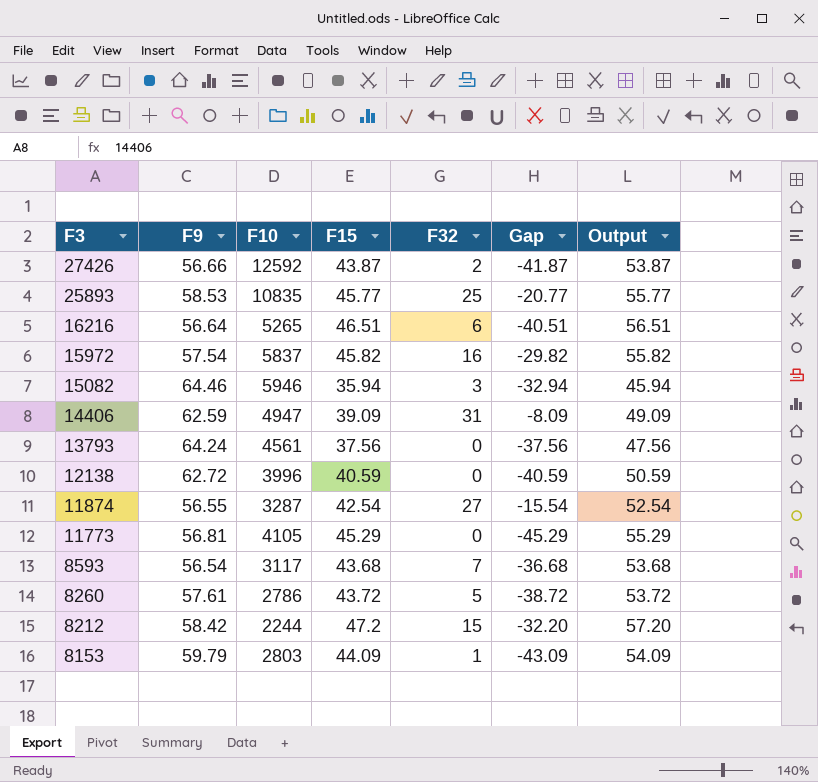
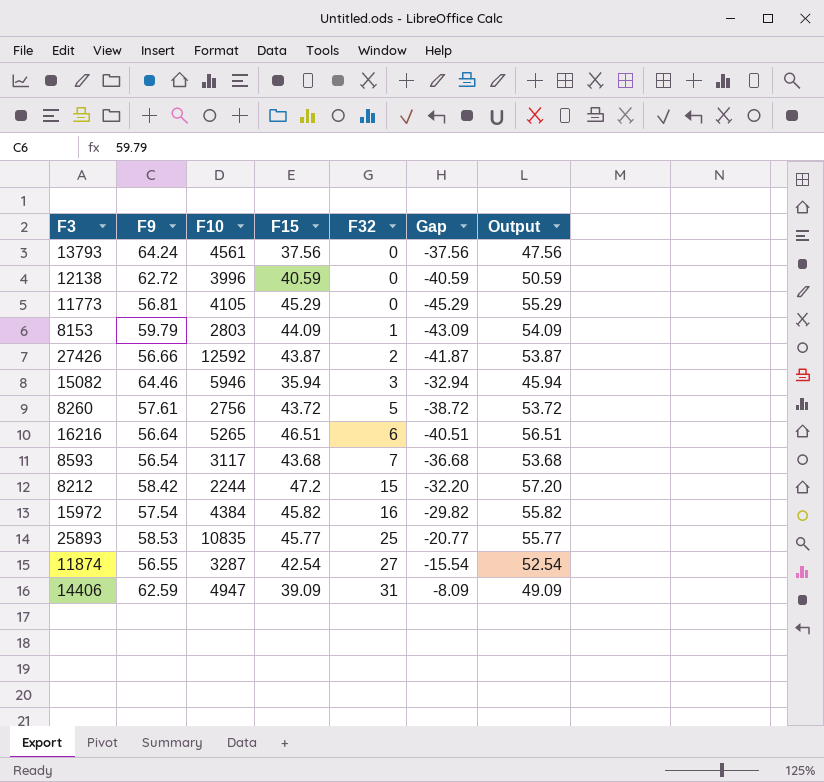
row order: F3 descending -> F32 ascending
8260 | F10: 2786 -> 2756
15972 | F10: 5837 -> 4384

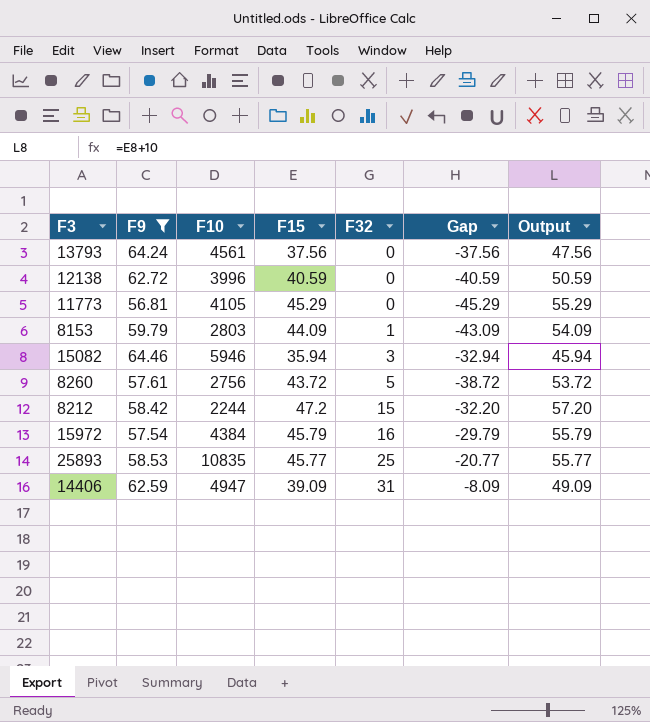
filter: none -> F9 >= 56.81
15972 | F15: 45.82 -> 45.79
15972 | Gap: -29.82 -> -29.79
15972 | Output: 55.82 -> 55.79

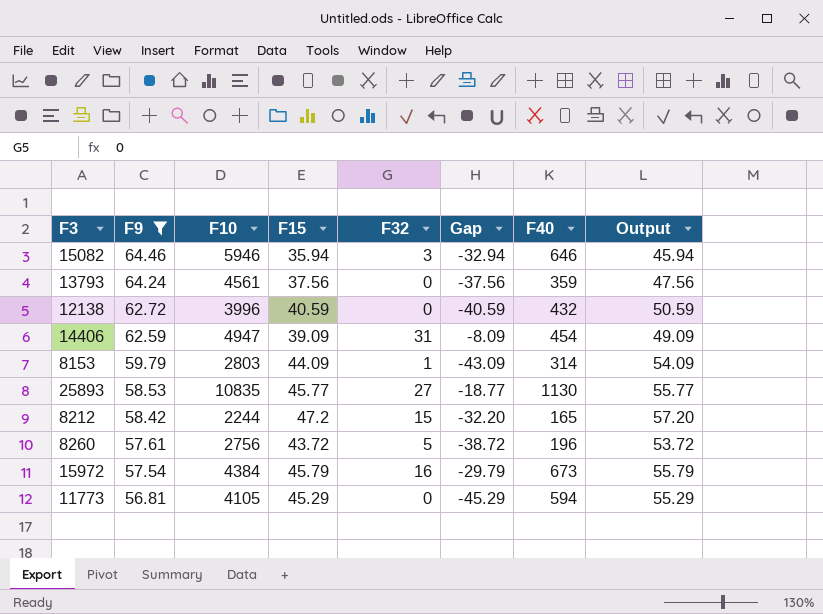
row order: F32 ascending -> F9 descending
column F40 | position: none -> 7
25893 | F32: 25 -> 27
25893 | Gap: -20.77 -> -18.77

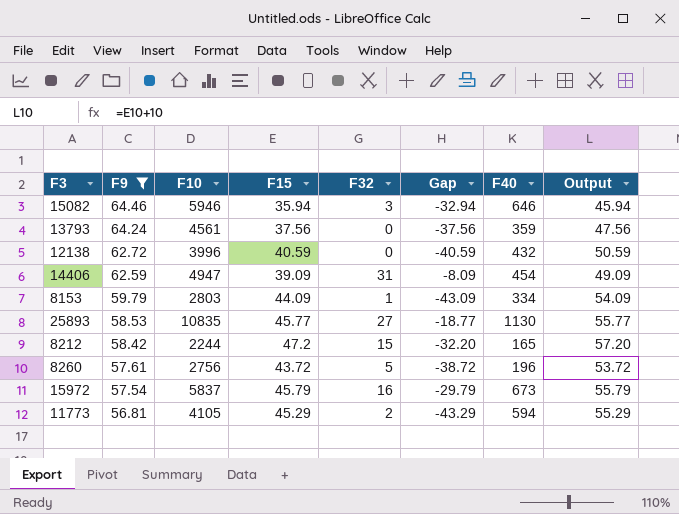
8153 | F40: 314 -> 334
15972 | F10: 4384 -> 5837
11773 | F32: 0 -> 2
11773 | Gap: -45.29 -> -43.29

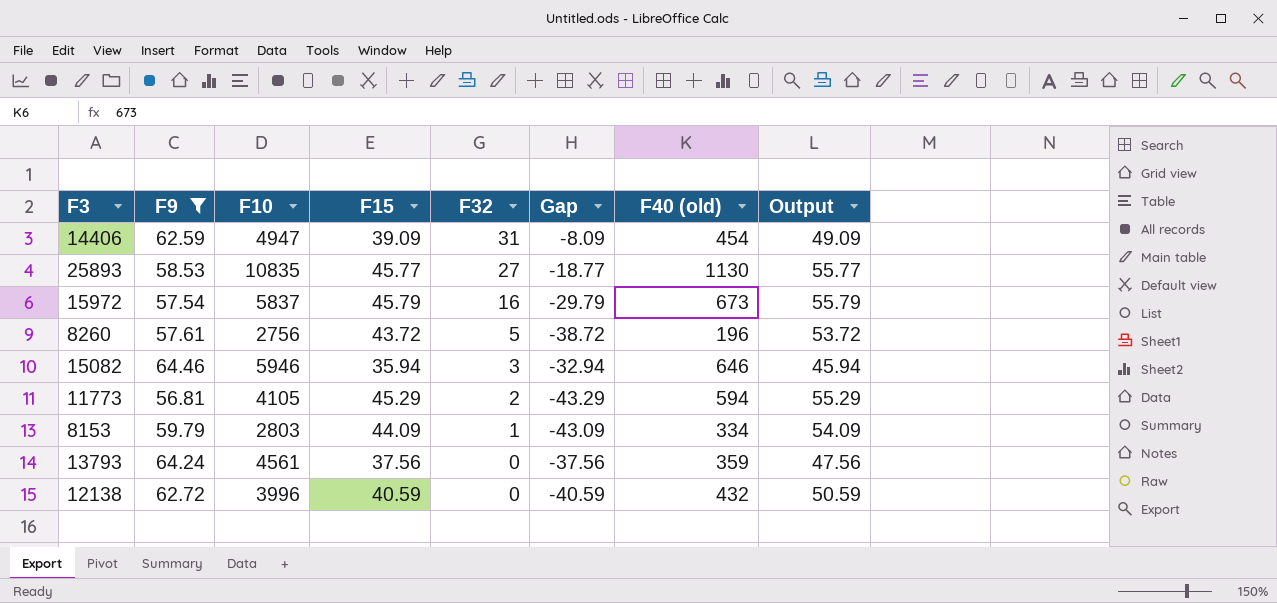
row order: F9 descending -> F32 descending
column name: F40 -> F40 (old)
row 8212: 58.42 | 2244 | 47.2 | 15 | -32.20 | 165 | 57.20 -> none

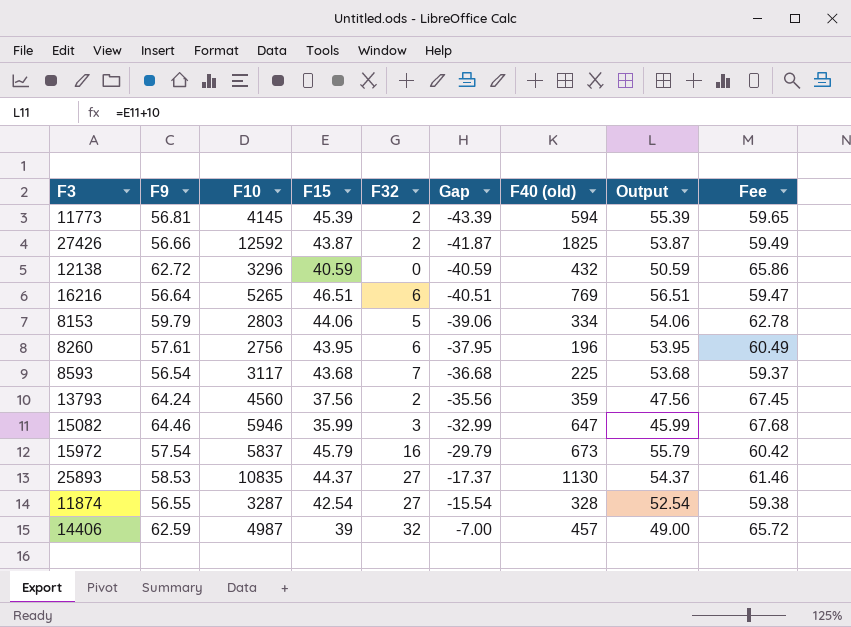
filter: F9 >= 56.81 -> none
row order: F32 descending -> Gap ascending
column Fee | formula: none -> [F9] * 1.05
11773 | F10: 4105 -> 4145
11773 | F15: 45.29 -> 45.39
11773 | Gap: -43.29 -> -43.39
11773 | Output: 55.29 -> 55.39
12138 | F10: 3996 -> 3296
8153 | F15: 44.09 -> 44.06
8153 | F32: 1 -> 5
8153 | Gap: -43.09 -> -39.06
8153 | Output: 54.09 -> 54.06
8260 | F15: 43.72 -> 43.95
8260 | F32: 5 -> 6
8260 | Gap: -38.72 -> -37.95
8260 | Output: 53.72 -> 53.95
13793 | F10: 4561 -> 4560
13793 | F32: 0 -> 2
13793 | Gap: -37.56 -> -35.56
15082 | F15: 35.94 -> 35.99
15082 | Gap: -32.94 -> -32.99
15082 | F40 (old): 646 -> 647
15082 | Output: 45.94 -> 45.99
25893 | F15: 45.77 -> 44.37
25893 | Gap: -18.77 -> -17.37
25893 | Output: 55.77 -> 54.37
14406 | F10: 4947 -> 4987
14406 | F15: 39.09 -> 39
14406 | F32: 31 -> 32
14406 | Gap: -8.09 -> -7.00
14406 | F40 (old): 454 -> 457
14406 | Output: 49.09 -> 49.00

